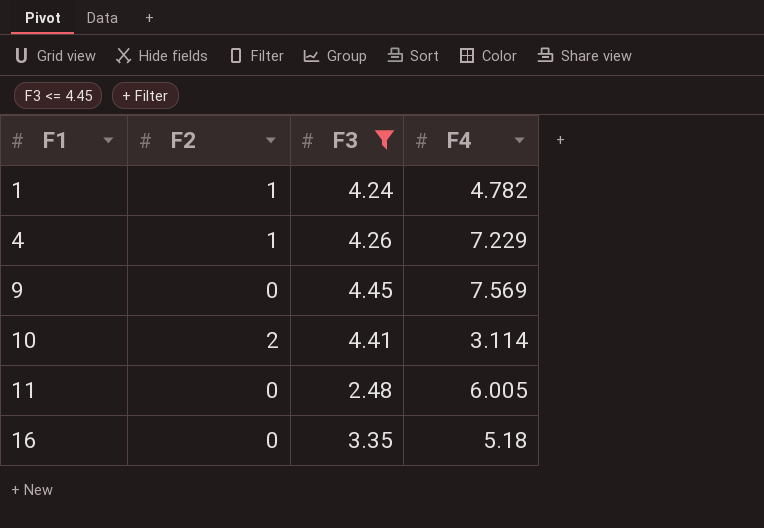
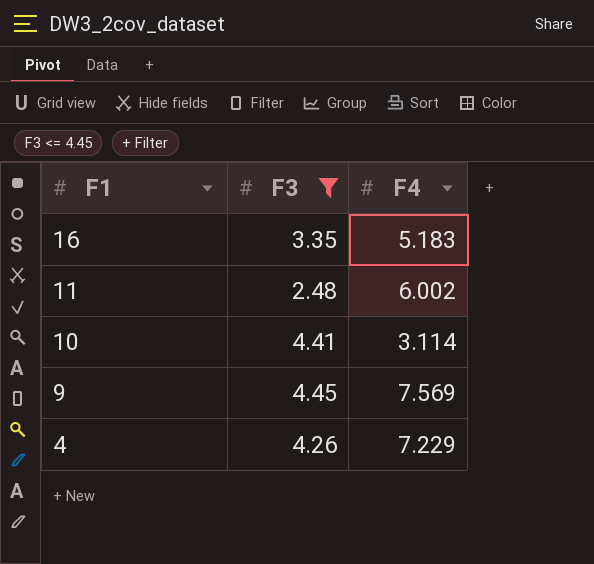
row order: F1 ascending -> F1 descending
column F2 | position: 2 -> none
row 1: 1 | 4.24 | 4.782 -> none
16 | F4: 5.18 -> 5.183
11 | F4: 6.005 -> 6.002

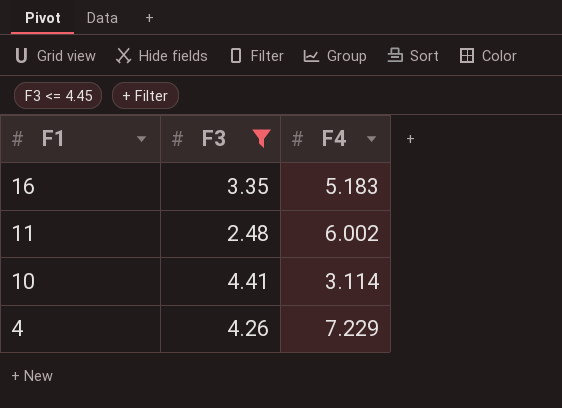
row 9: 4.45 | 7.569 -> none

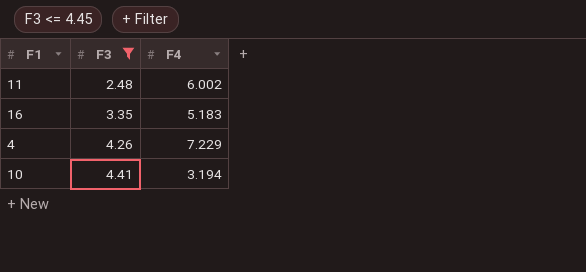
row order: F1 descending -> F3 ascending
10 | F4: 3.114 -> 3.194

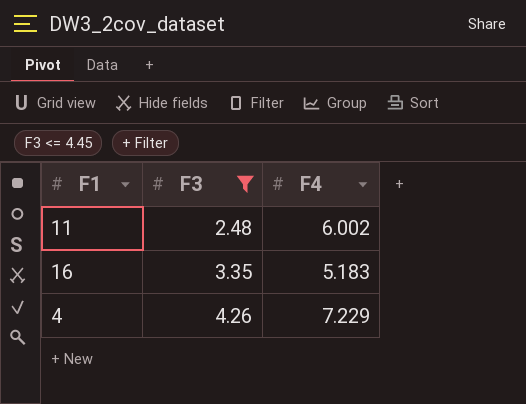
row 10: 4.41 | 3.194 -> none

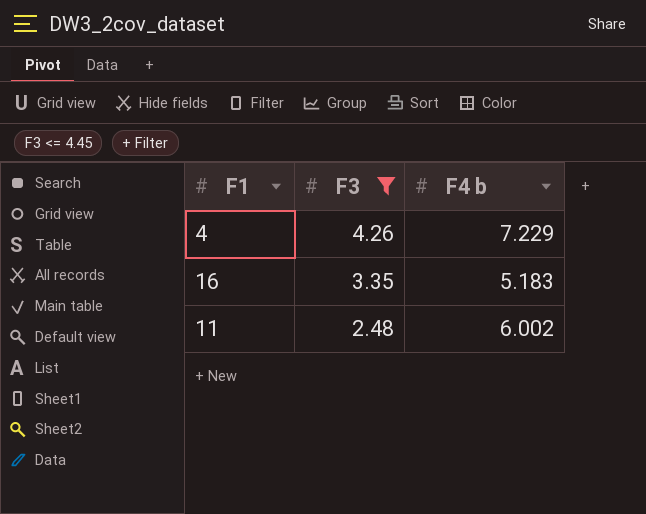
row order: F3 ascending -> F3 descending
column name: F4 -> F4 b

